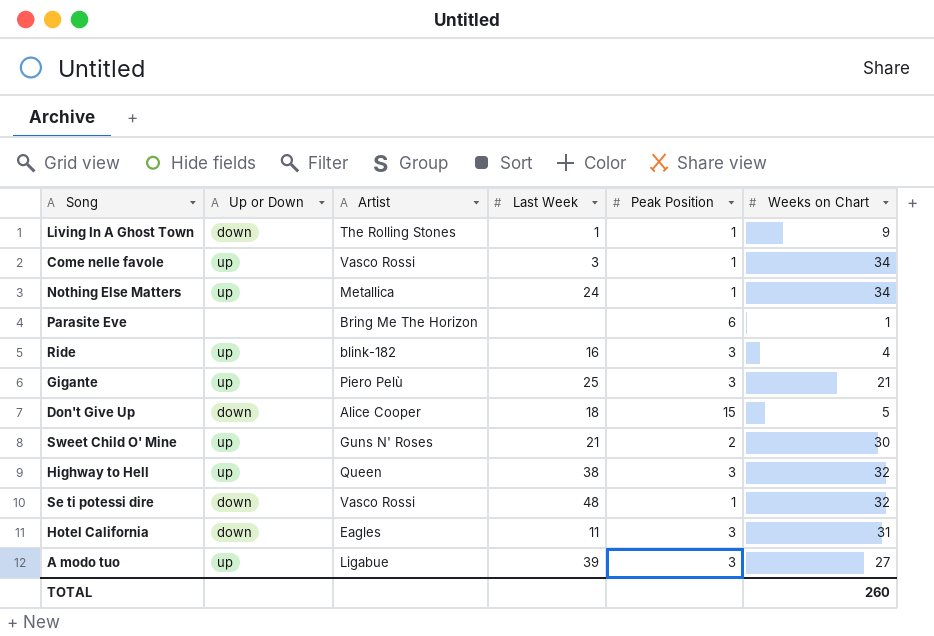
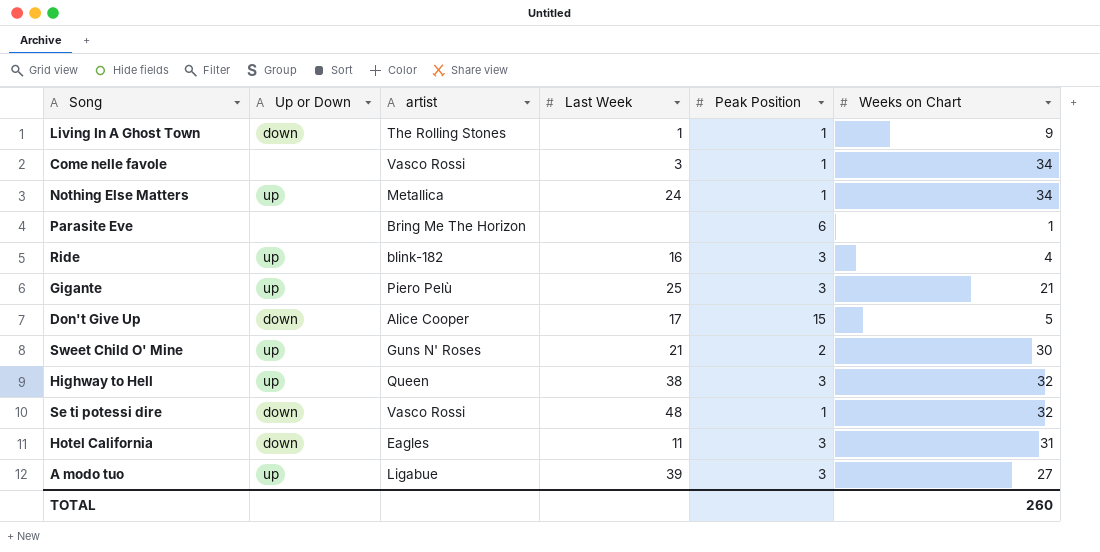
column name: Artist -> artist
Come nelle favole | Up or Down: up -> none
Don't Give Up | Last Week: 18 -> 17

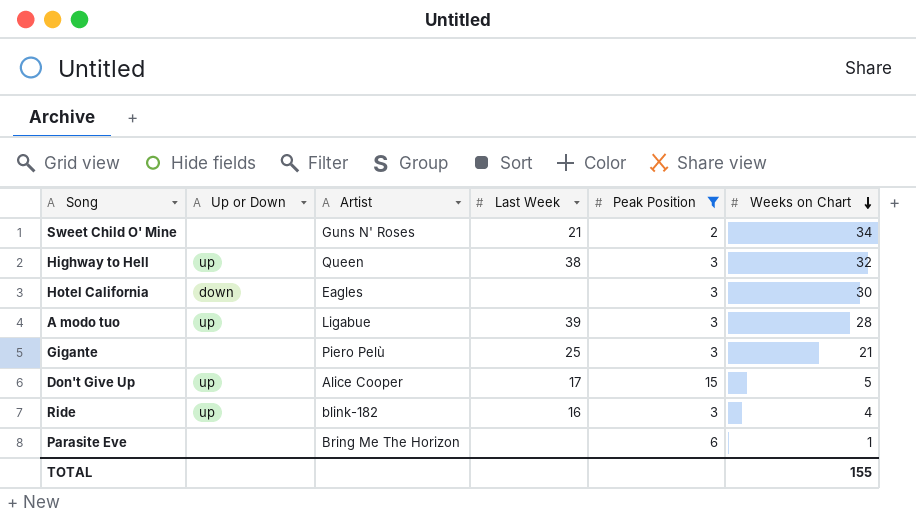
filter: none -> Peak Position != 1
row order: none -> Weeks on Chart descending
column name: artist -> Artist
Sweet Child O' Mine | Up or Down: up -> none
Sweet Child O' Mine | Weeks on Chart: 30 -> 34
Hotel California | Last Week: 11 -> none
Hotel California | Weeks on Chart: 31 -> 30
A modo tuo | Weeks on Chart: 27 -> 28
Gigante | Up or Down: up -> none
Don't Give Up | Up or Down: down -> up
TOTAL | Weeks on Chart: 260 -> 155

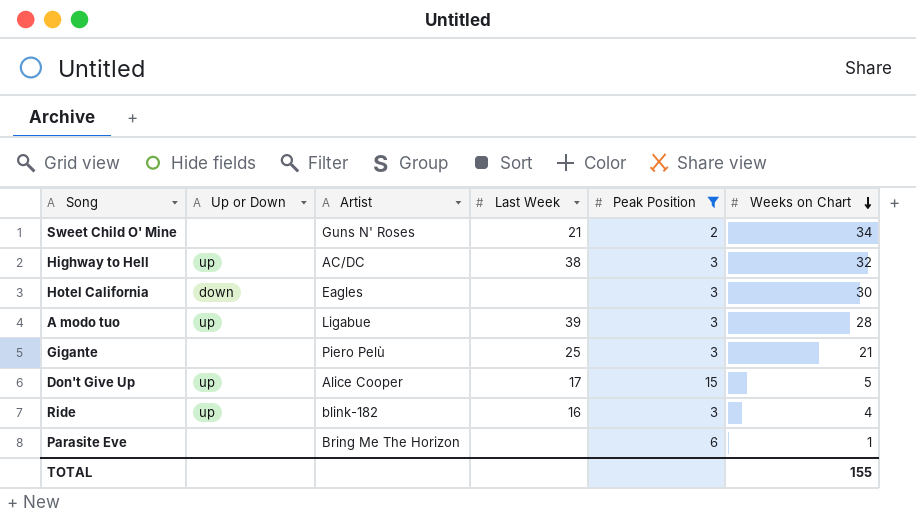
Highway to Hell | Artist: Queen -> AC/DC

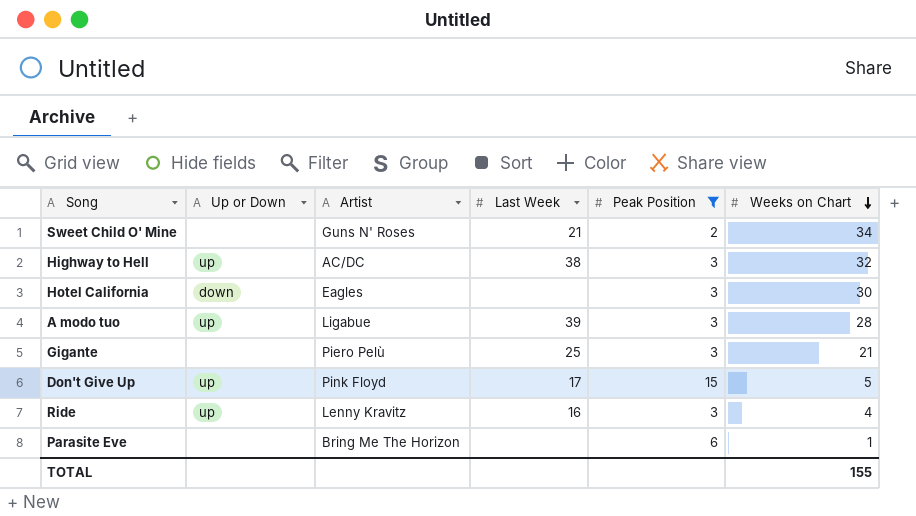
Don't Give Up | Artist: Alice Cooper -> Pink Floyd
Ride | Artist: blink-182 -> Lenny Kravitz

